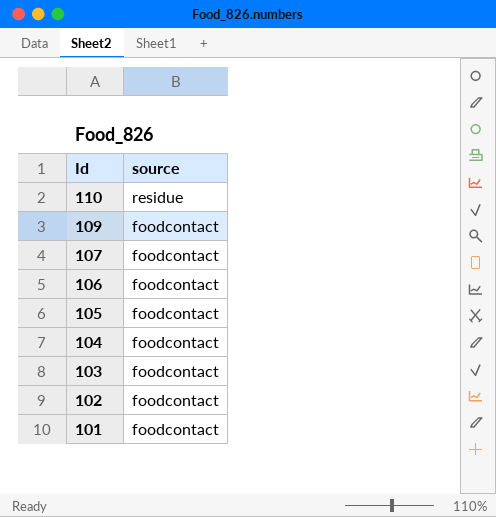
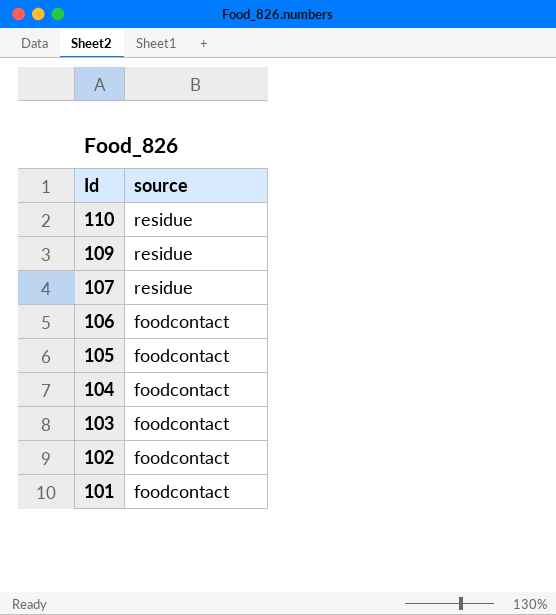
109 | source: foodcontact -> residue
107 | source: foodcontact -> residue

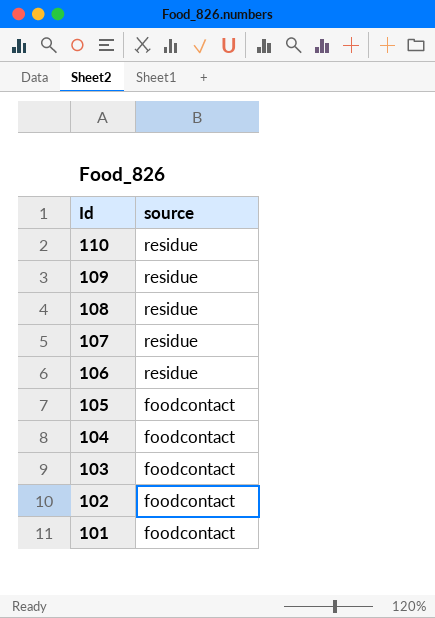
row 108: none -> residue
106 | source: foodcontact -> residue

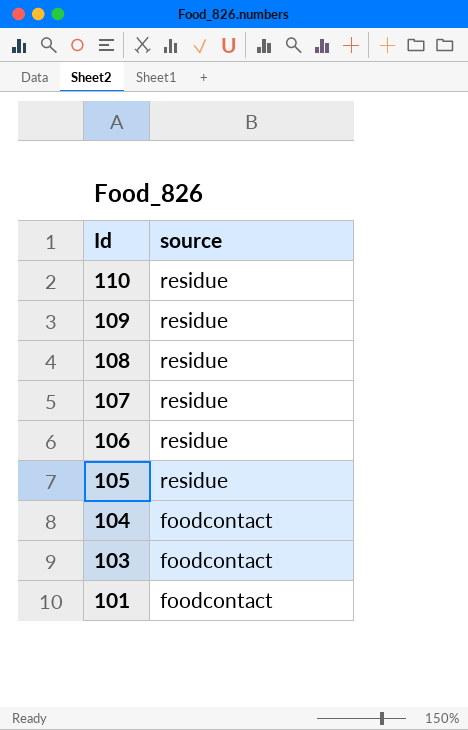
row 102: foodcontact -> none
105 | source: foodcontact -> residue

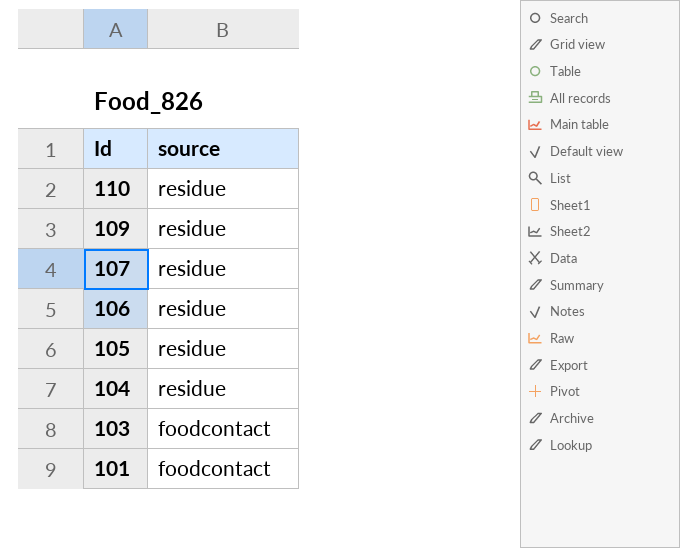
row 108: residue -> none
104 | source: foodcontact -> residue

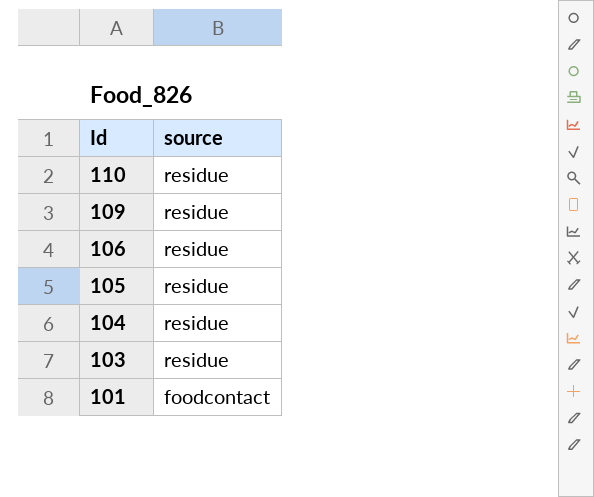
row 107: residue -> none
103 | source: foodcontact -> residue

